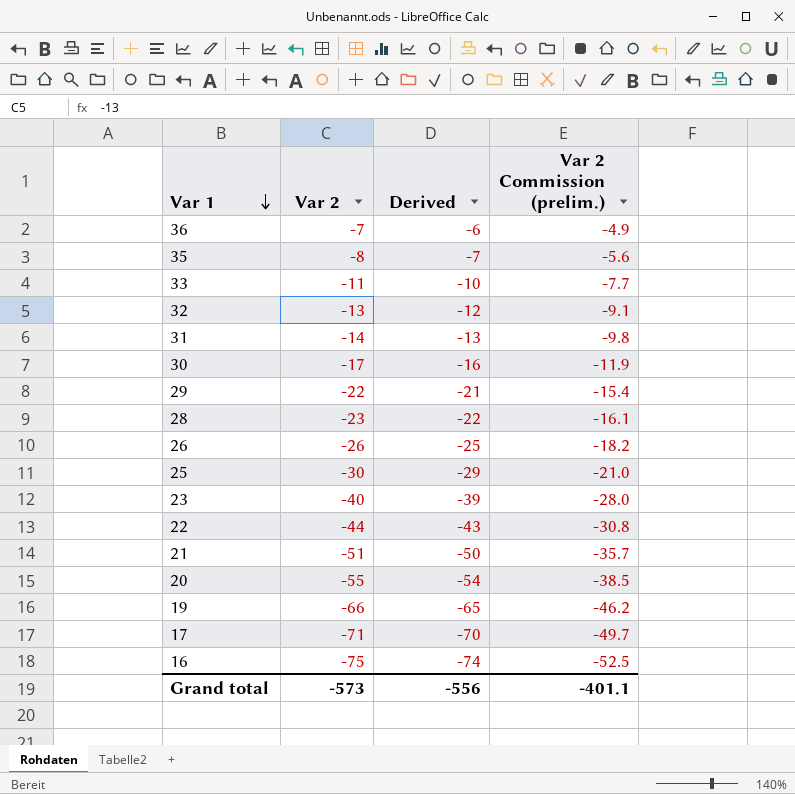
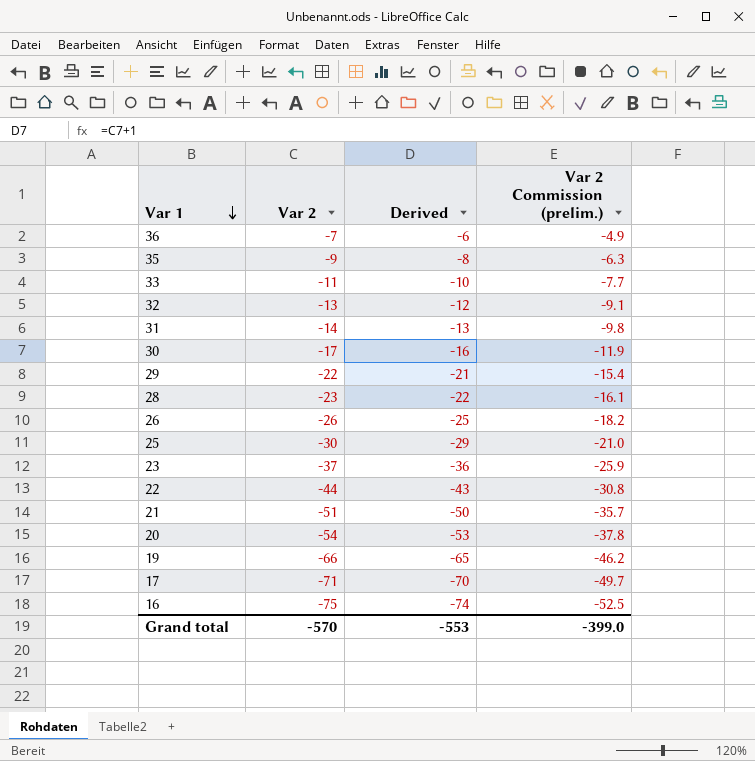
35 | Var 2: -8 -> -9
35 | Derived: -7 -> -8
35 | Var 2 Commission (prelim.): -5.6 -> -6.3
23 | Var 2: -40 -> -37
23 | Derived: -39 -> -36
23 | Var 2 Commission (prelim.): -28.0 -> -25.9
20 | Var 2: -55 -> -54
20 | Derived: -54 -> -53
20 | Var 2 Commission (prelim.): -38.5 -> -37.8
Grand total | Var 2: -573 -> -570
Grand total | Derived: -556 -> -553
Grand total | Var 2 Commission (prelim.): -401.1 -> -399.0

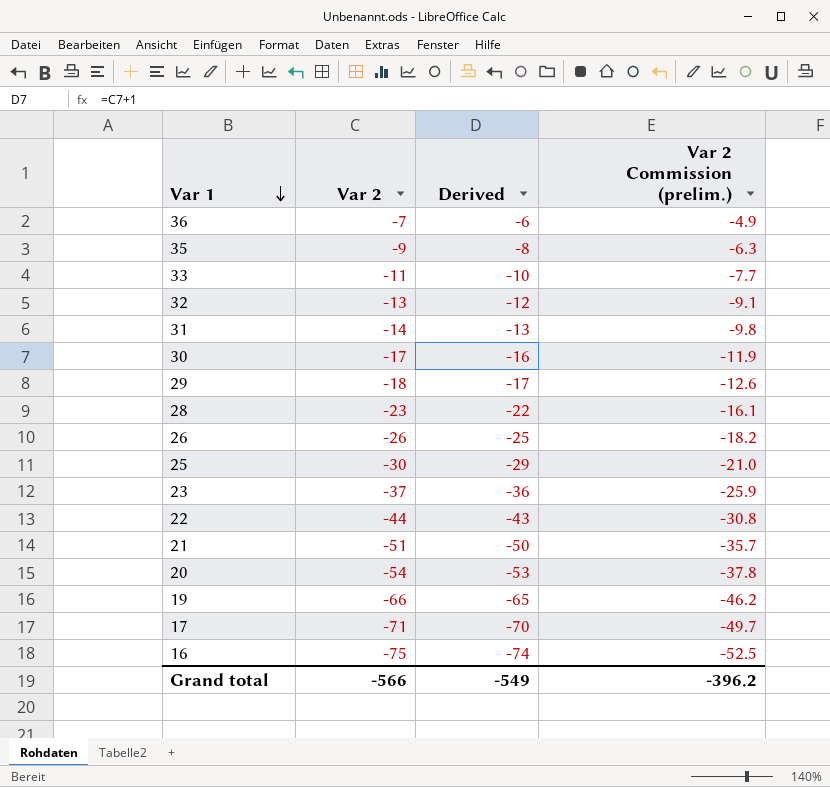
29 | Var 2: -22 -> -18
29 | Derived: -21 -> -17
29 | Var 2 Commission (prelim.): -15.4 -> -12.6
Grand total | Var 2: -570 -> -566
Grand total | Derived: -553 -> -549
Grand total | Var 2 Commission (prelim.): -399.0 -> -396.2

